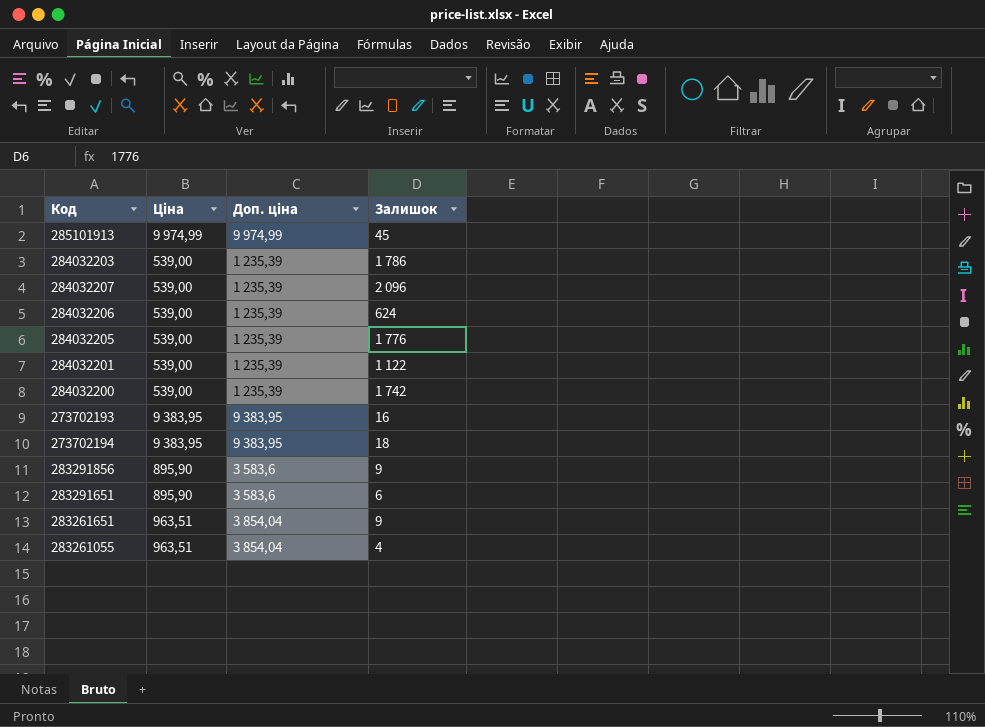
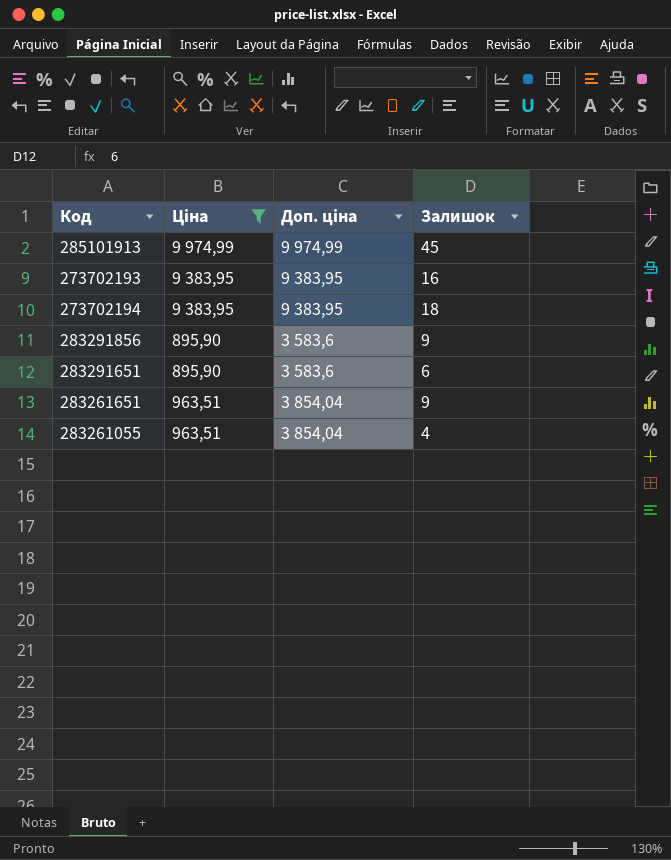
filter: none -> Ціна != 539,00

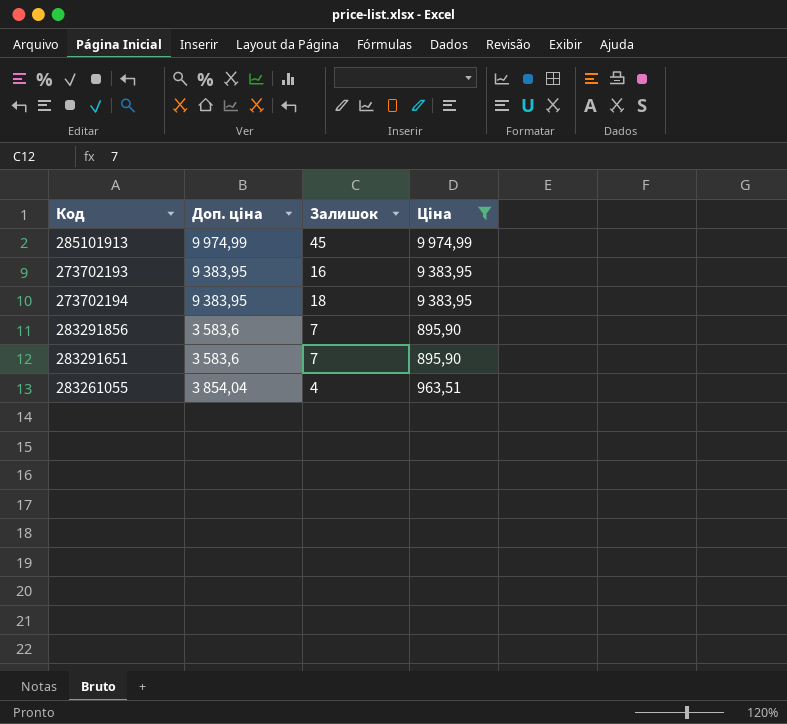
column Ціна | position: 2 -> 4
row 283261651: 963,51 | 3 854,04 | 9 -> none
283291856 | Залишок: 9 -> 7
283291651 | Залишок: 6 -> 7

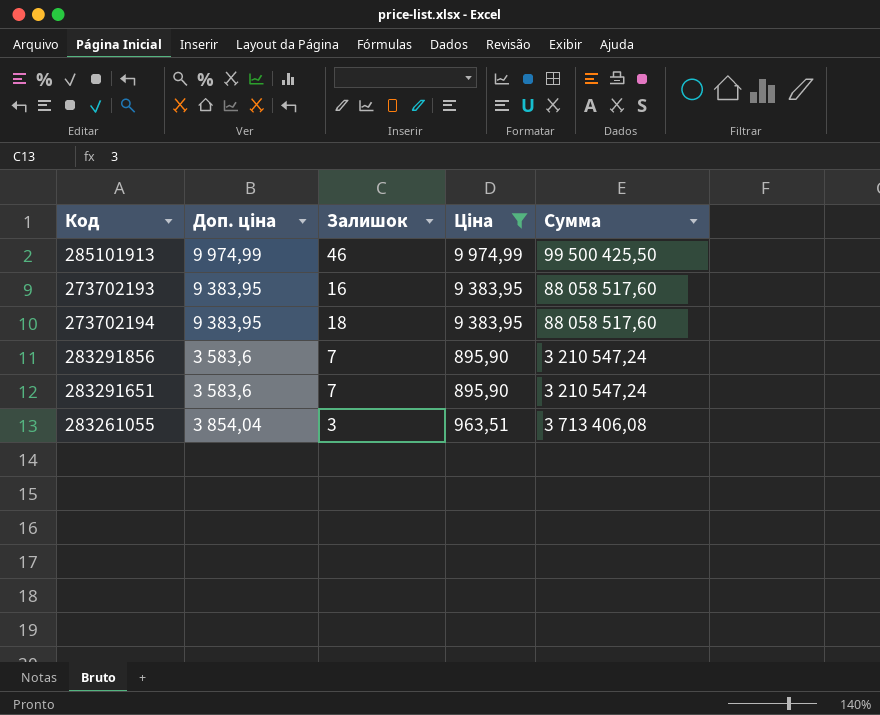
column Сумма | formula: none -> [Доп. ціна] * [Ціна]
285101913 | Залишок: 45 -> 46
283261055 | Залишок: 4 -> 3

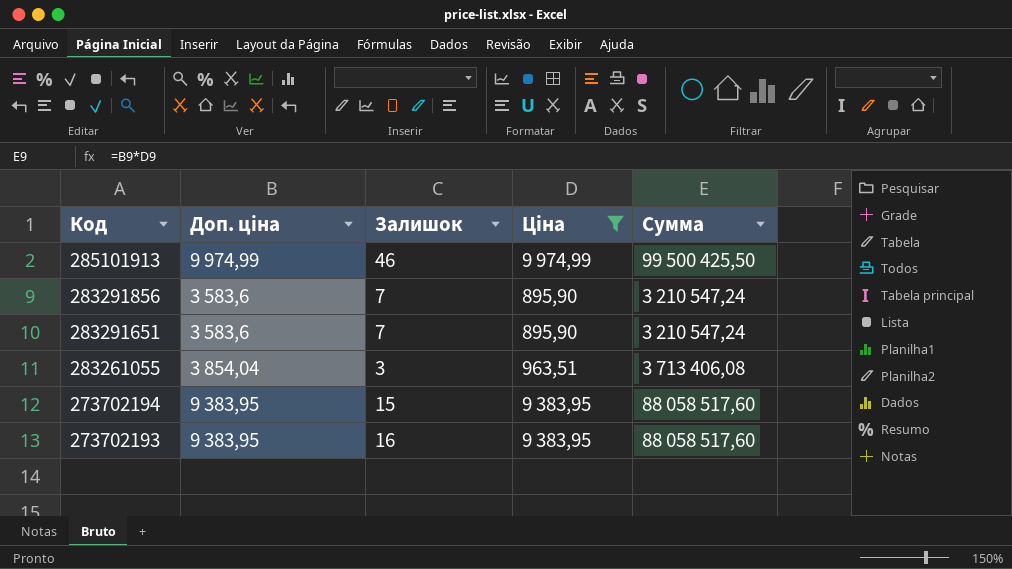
row order: none -> Код descending
273702194 | Залишок: 18 -> 15

